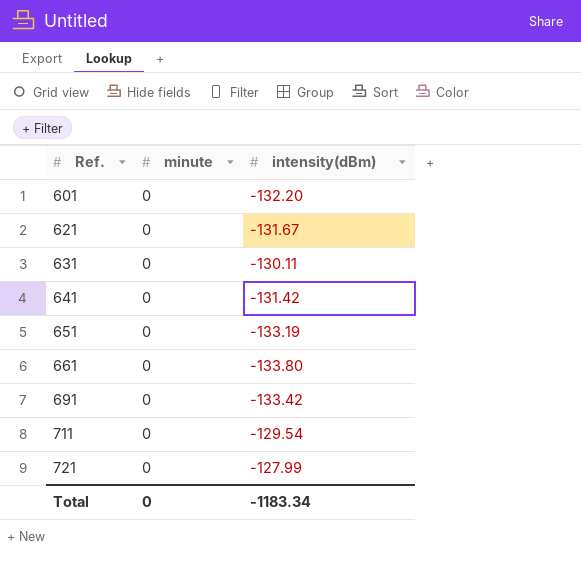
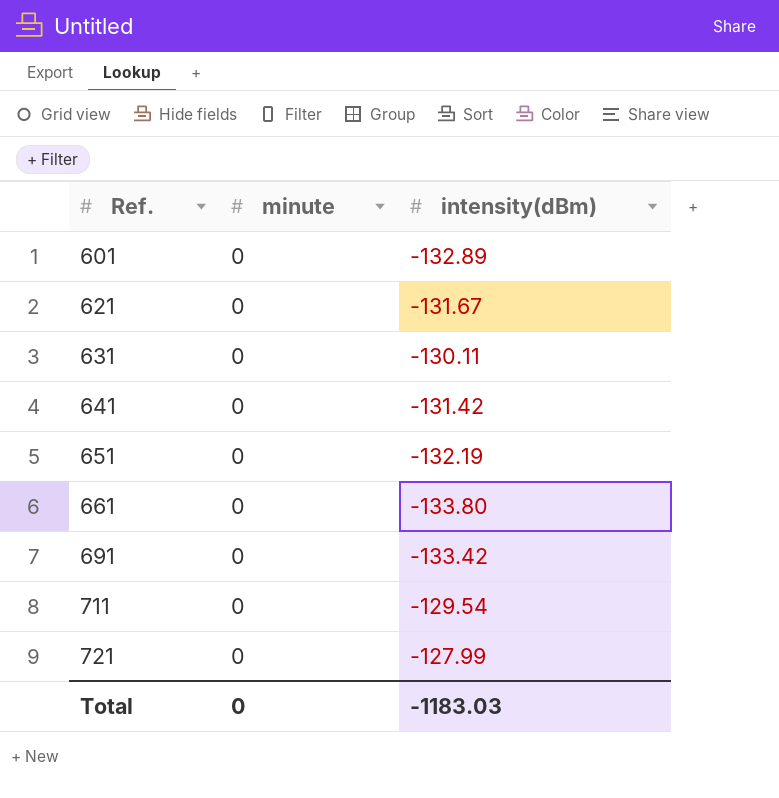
601 | intensity(dBm): -132.20 -> -132.89
651 | intensity(dBm): -133.19 -> -132.19
Total | intensity(dBm): -1183.34 -> -1183.03

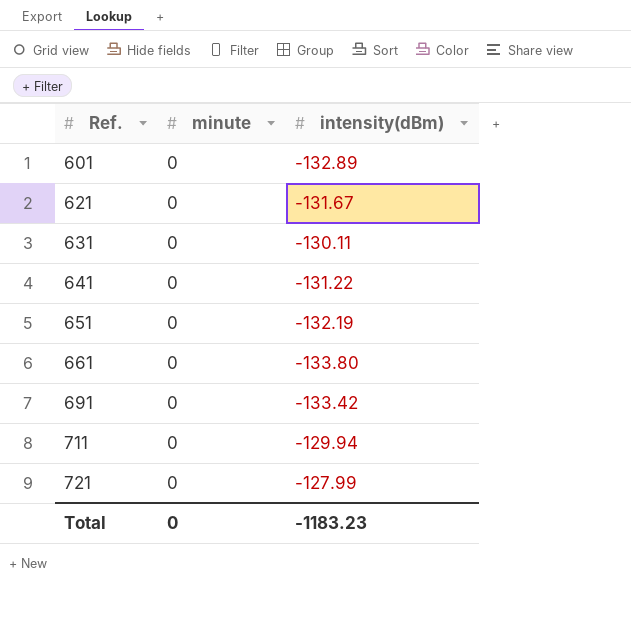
641 | intensity(dBm): -131.42 -> -131.22
711 | intensity(dBm): -129.54 -> -129.94
Total | intensity(dBm): -1183.03 -> -1183.23

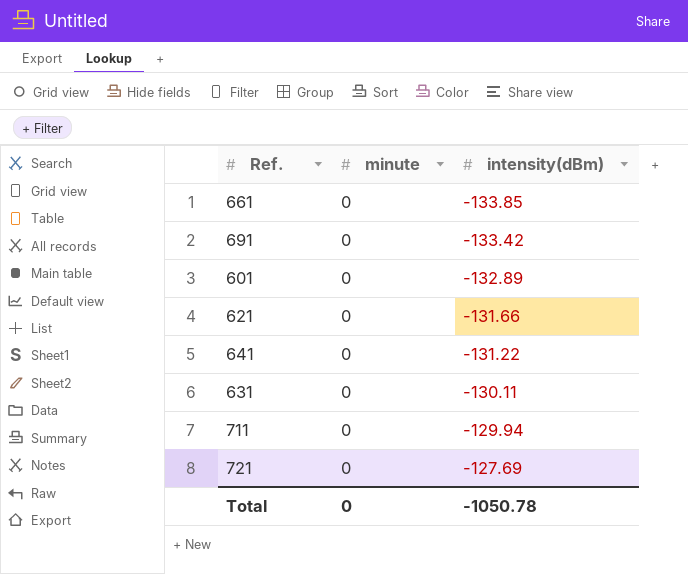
row order: Ref. ascending -> intensity(dBm) ascending
row 651: 0 | -132.19 -> none
661 | intensity(dBm): -133.80 -> -133.85
621 | intensity(dBm): -131.67 -> -131.66
721 | intensity(dBm): -127.99 -> -127.69
Total | intensity(dBm): -1183.23 -> -1050.78

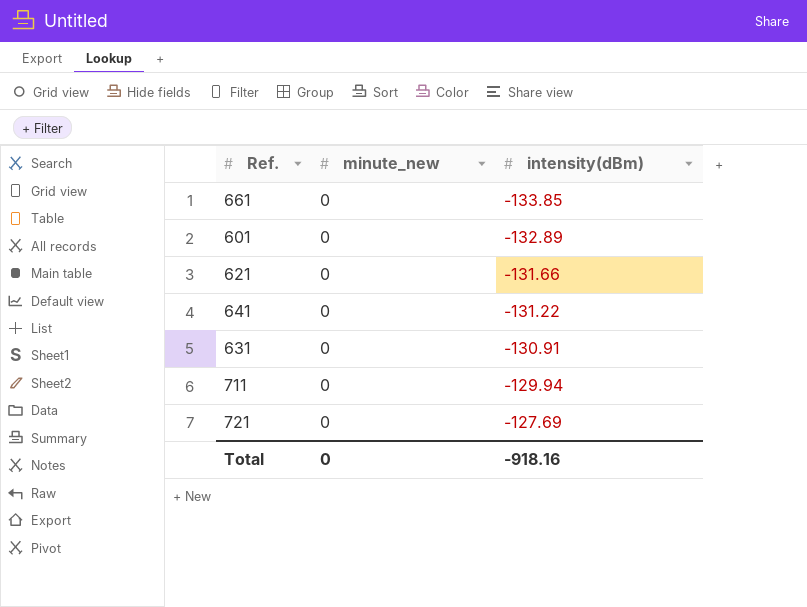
column name: minute -> minute_new
row 691: 0 | -133.42 -> none
631 | intensity(dBm): -130.11 -> -130.91
Total | intensity(dBm): -1050.78 -> -918.16

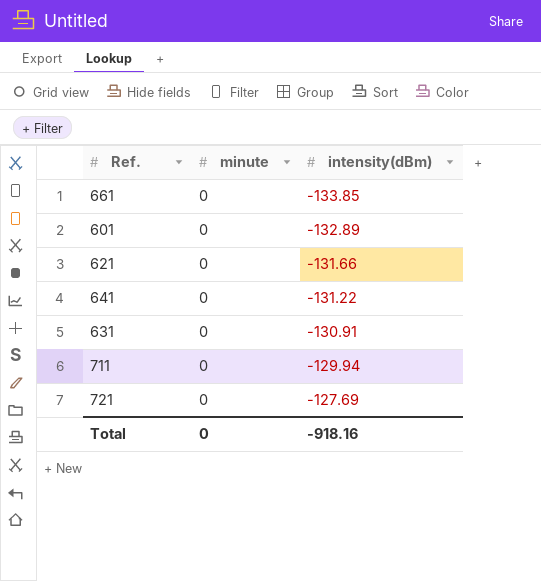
column name: minute_new -> minute

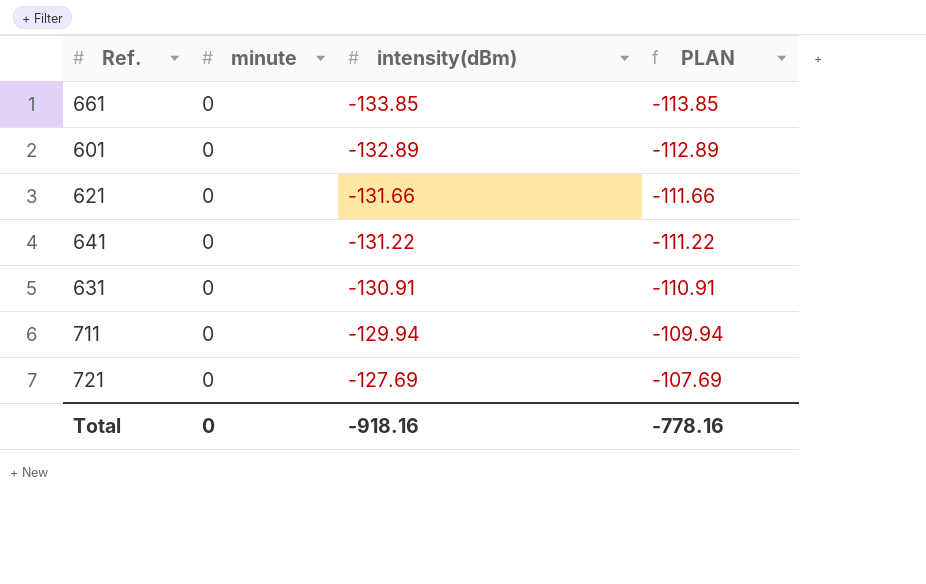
column PLAN | formula: none -> [intensity(dBm)] + 20

